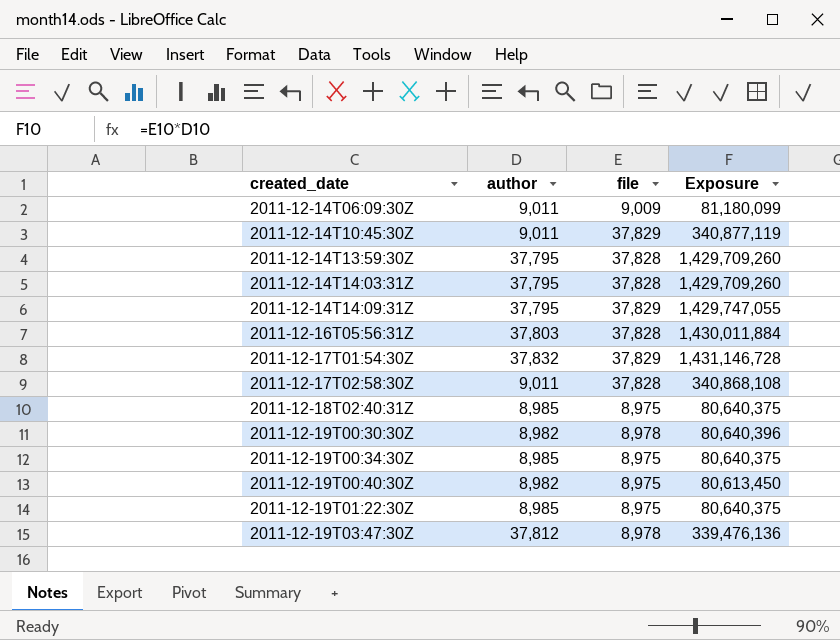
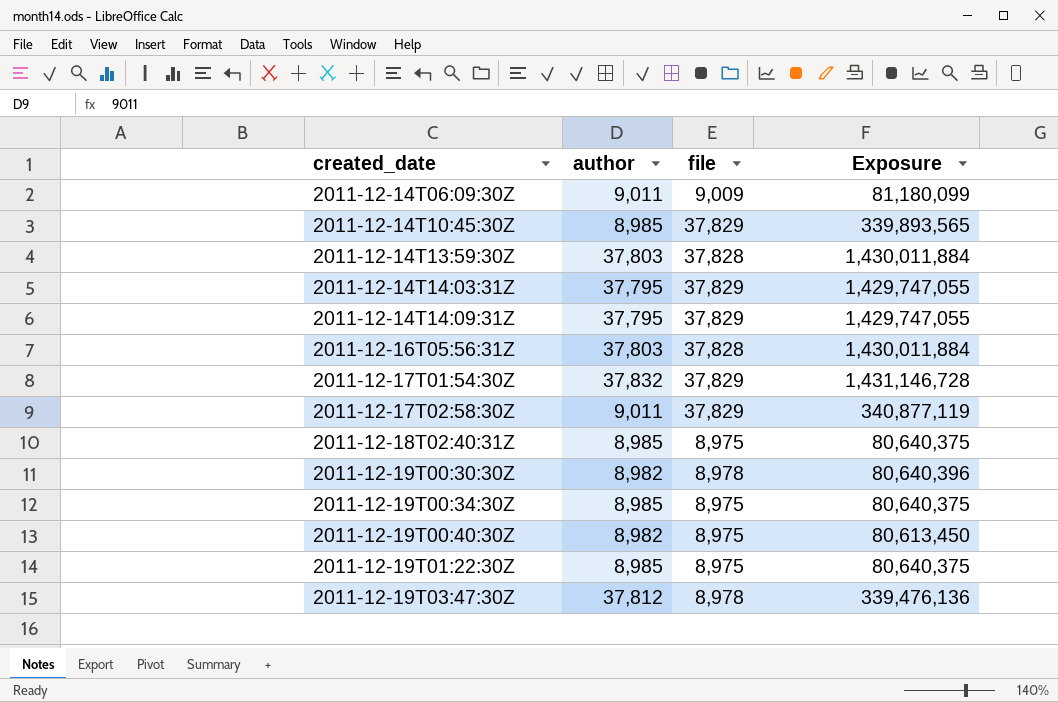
2011-12-14T10:45:30Z | author: 9,011 -> 8,985
2011-12-14T10:45:30Z | Exposure: 340,877,119 -> 339,893,565
2011-12-14T13:59:30Z | author: 37,795 -> 37,803
2011-12-14T13:59:30Z | Exposure: 1,429,709,260 -> 1,430,011,884
2011-12-14T14:03:31Z | file: 37,828 -> 37,829
2011-12-14T14:03:31Z | Exposure: 1,429,709,260 -> 1,429,747,055
2011-12-17T02:58:30Z | file: 37,828 -> 37,829
2011-12-17T02:58:30Z | Exposure: 340,868,108 -> 340,877,119

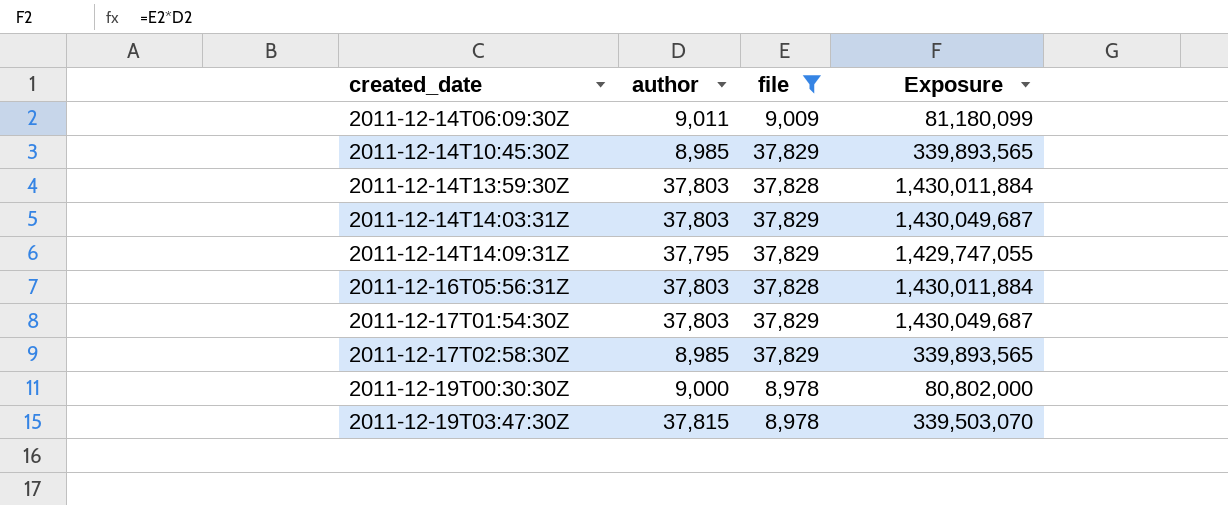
filter: none -> file != 8,975
2011-12-14T14:03:31Z | author: 37,795 -> 37,803
2011-12-14T14:03:31Z | Exposure: 1,429,747,055 -> 1,430,049,687
2011-12-17T01:54:30Z | author: 37,832 -> 37,803
2011-12-17T01:54:30Z | Exposure: 1,431,146,728 -> 1,430,049,687
2011-12-17T02:58:30Z | author: 9,011 -> 8,985
2011-12-17T02:58:30Z | Exposure: 340,877,119 -> 339,893,565
2011-12-19T00:30:30Z | author: 8,982 -> 9,000
2011-12-19T00:30:30Z | Exposure: 80,640,396 -> 80,802,000
2011-12-19T03:47:30Z | author: 37,812 -> 37,815
2011-12-19T03:47:30Z | Exposure: 339,476,136 -> 339,503,070

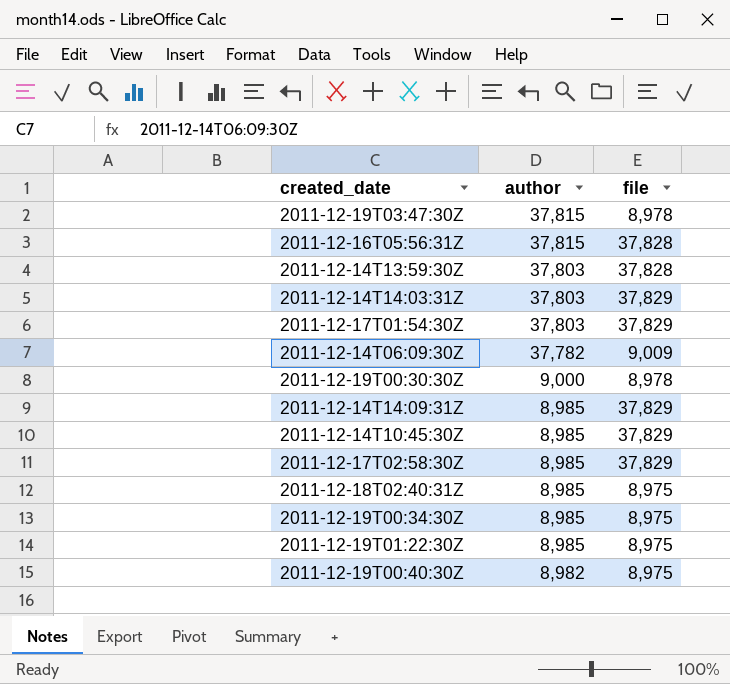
filter: file != 8,975 -> none
row order: created_date ascending -> author descending
column Exposure | formula: [author] * [file] -> none
2011-12-16T05:56:31Z | author: 37,803 -> 37,815
2011-12-14T06:09:30Z | author: 9,011 -> 37,782
2011-12-14T14:09:31Z | author: 37,795 -> 8,985

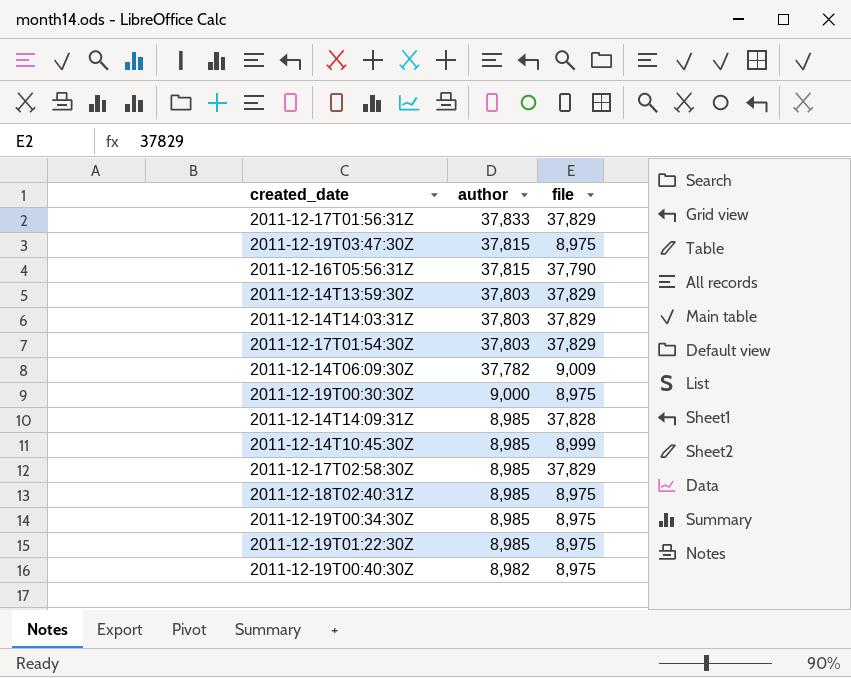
row 2011-12-17T01:56:31Z: none -> 37,833 | 37,829
2011-12-19T03:47:30Z | file: 8,978 -> 8,975
2011-12-16T05:56:31Z | file: 37,828 -> 37,790
2011-12-14T13:59:30Z | file: 37,828 -> 37,829
2011-12-19T00:30:30Z | file: 8,978 -> 8,975
2011-12-14T14:09:31Z | file: 37,829 -> 37,828
2011-12-14T10:45:30Z | file: 37,829 -> 8,999

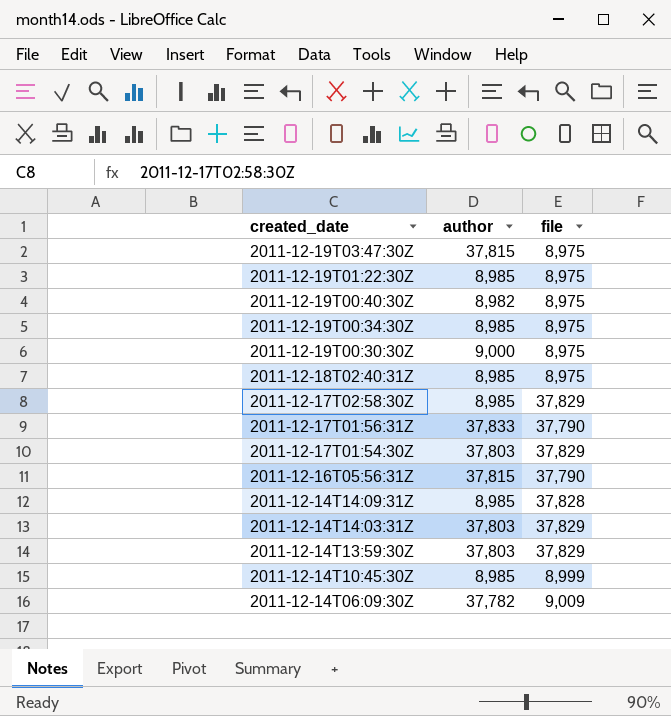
row order: author descending -> created_date descending
2011-12-17T01:56:31Z | file: 37,829 -> 37,790

